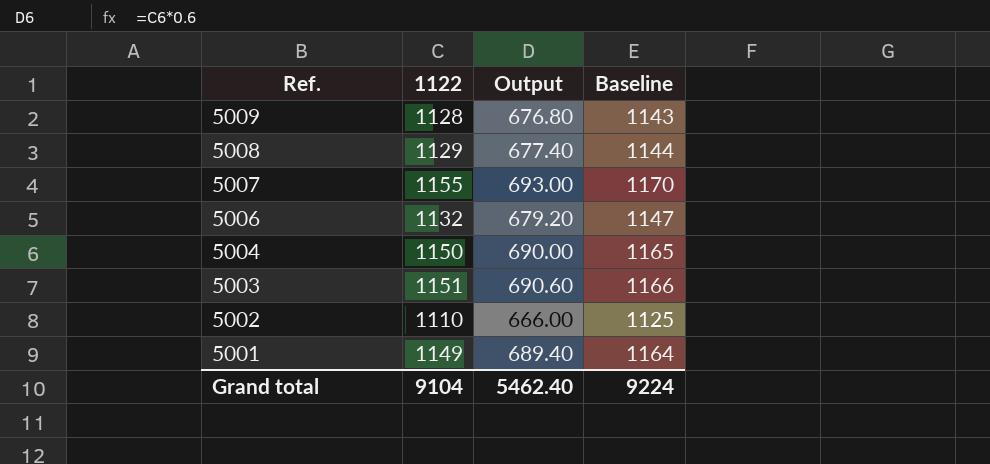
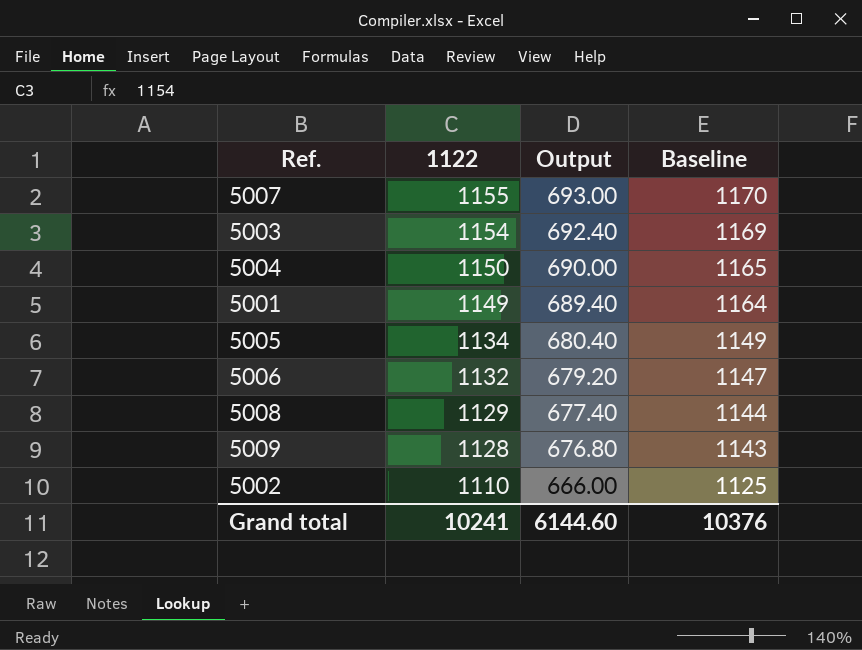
row order: Ref. descending -> 1122 descending
5003 | 1122: 1151 -> 1154
5003 | Output: 690.60 -> 692.40
5003 | Baseline: 1166 -> 1169
row 5005: none -> 1134 | 680.40 | 1149
Grand total | 1122: 9104 -> 10241
Grand total | Output: 5462.40 -> 6144.60
Grand total | Baseline: 9224 -> 10376

